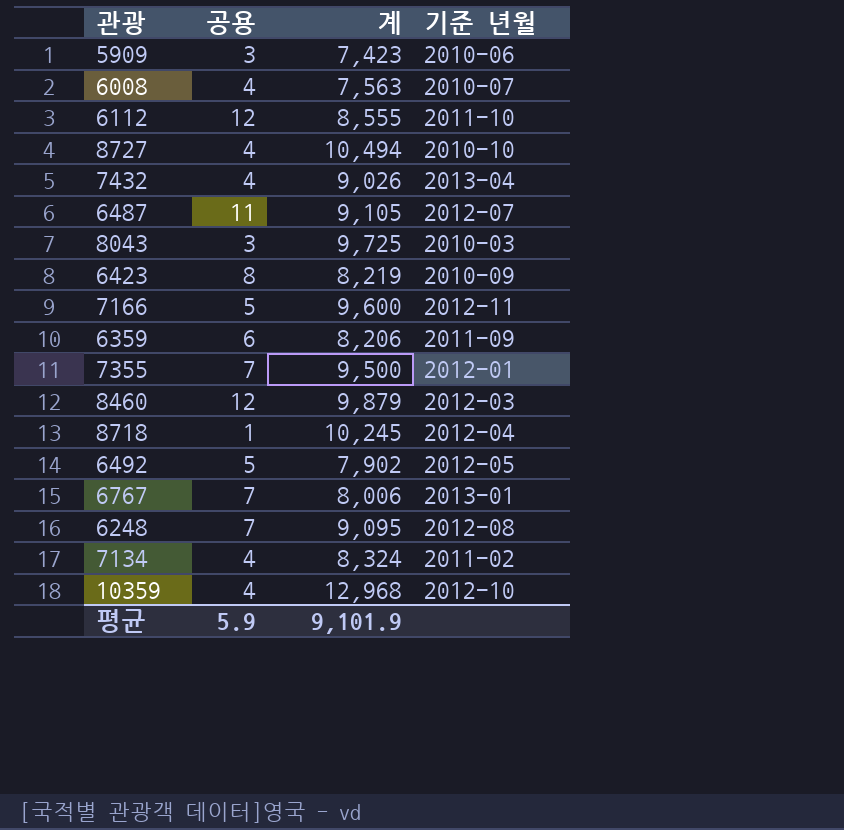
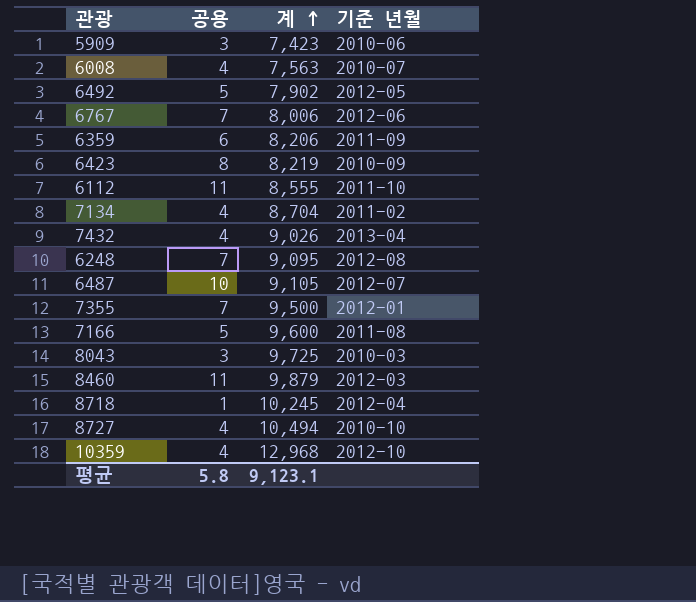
row order: none -> 계 ascending
6767 | 기준 년월: 2013-01 -> 2012-06
6112 | 공용: 12 -> 11
7134 | 계: 8,324 -> 8,704
6487 | 공용: 11 -> 10
7166 | 기준 년월: 2012-11 -> 2011-08
8460 | 공용: 12 -> 11
평균 | 공용: 5.9 -> 5.8
평균 | 계: 9,101.9 -> 9,123.1

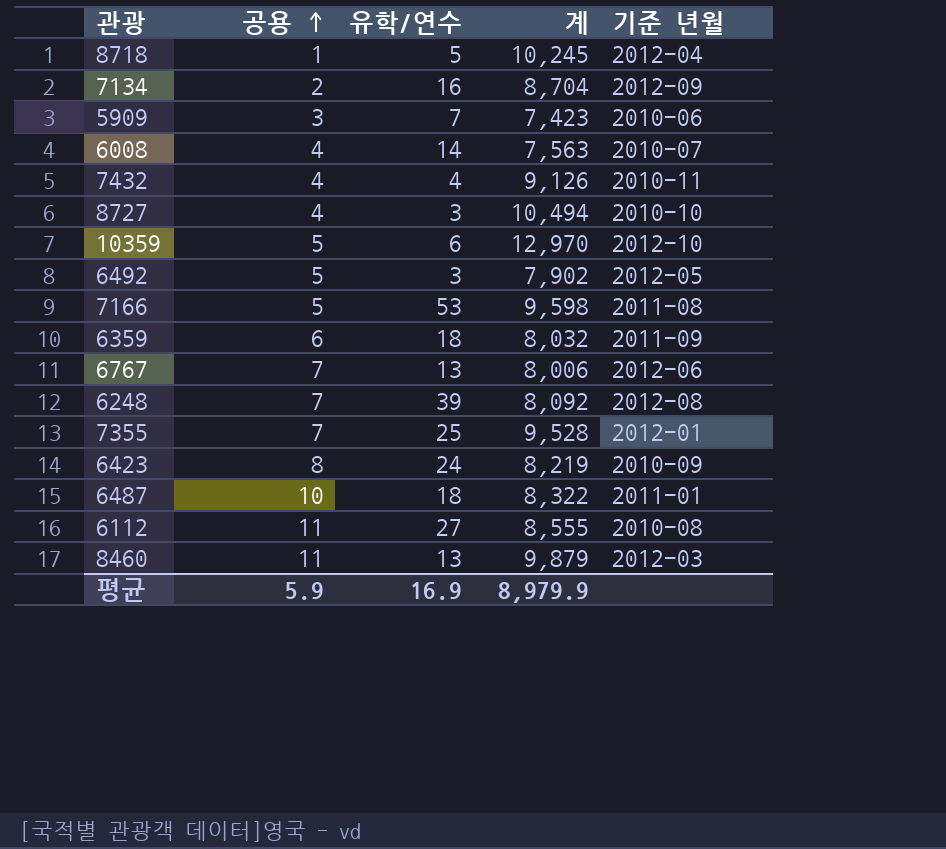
row order: 계 ascending -> 공용 ascending
column 유학/연수 | position: none -> 3
row 8043: 3 | 9,725 | 2010-03 -> none
7134 | 공용: 4 -> 2
7134 | 기준 년월: 2011-02 -> 2012-09
7432 | 계: 9,026 -> 9,126
7432 | 기준 년월: 2013-04 -> 2010-11
10359 | 공용: 4 -> 5
10359 | 계: 12,968 -> 12,970
7166 | 계: 9,600 -> 9,598
6359 | 계: 8,206 -> 8,032
6248 | 계: 9,095 -> 8,092
7355 | 계: 9,500 -> 9,528
6487 | 계: 9,105 -> 8,322
6487 | 기준 년월: 2012-07 -> 2011-01
6112 | 기준 년월: 2011-10 -> 2010-08
평균 | 공용: 5.8 -> 5.9
평균 | 계: 9,123.1 -> 8,979.9

